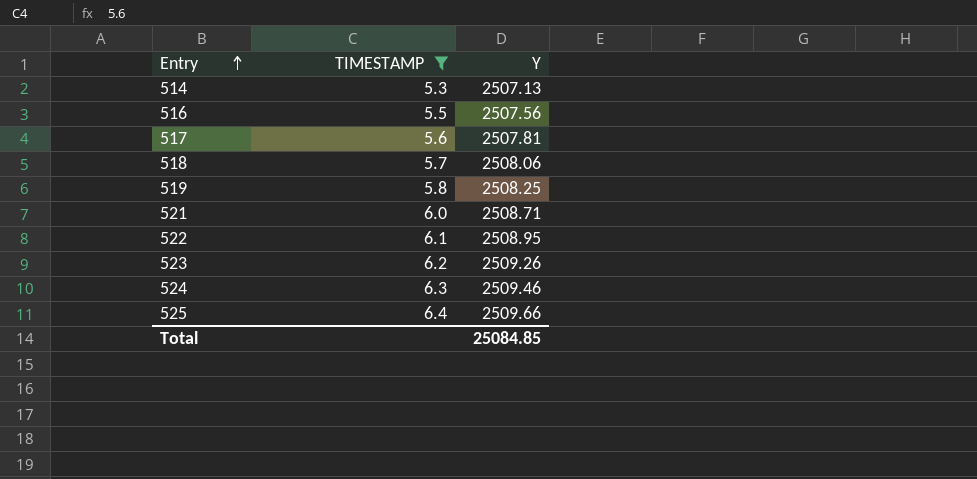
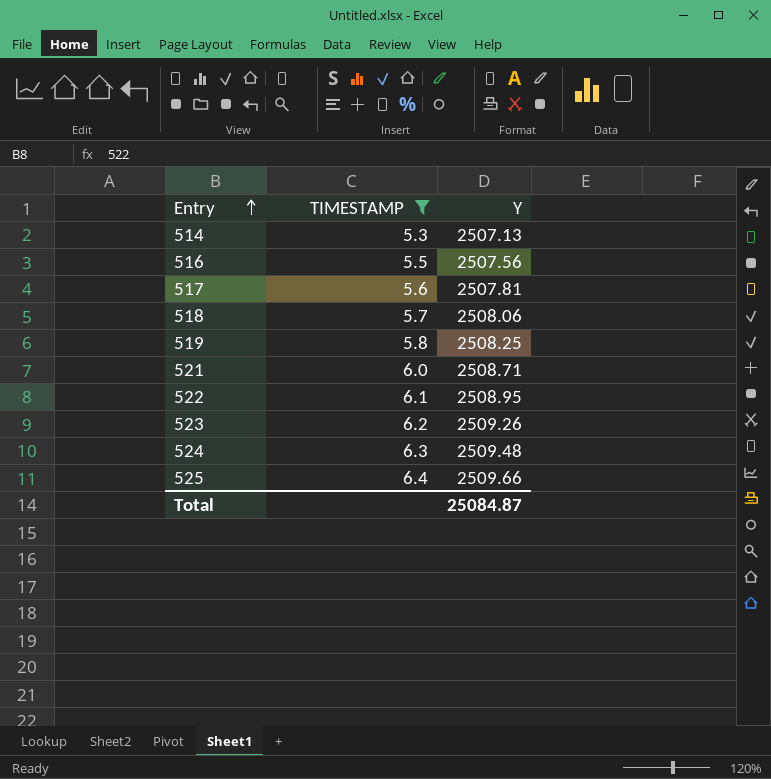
524 | Y: 2509.46 -> 2509.48
Total | Y: 25084.85 -> 25084.87

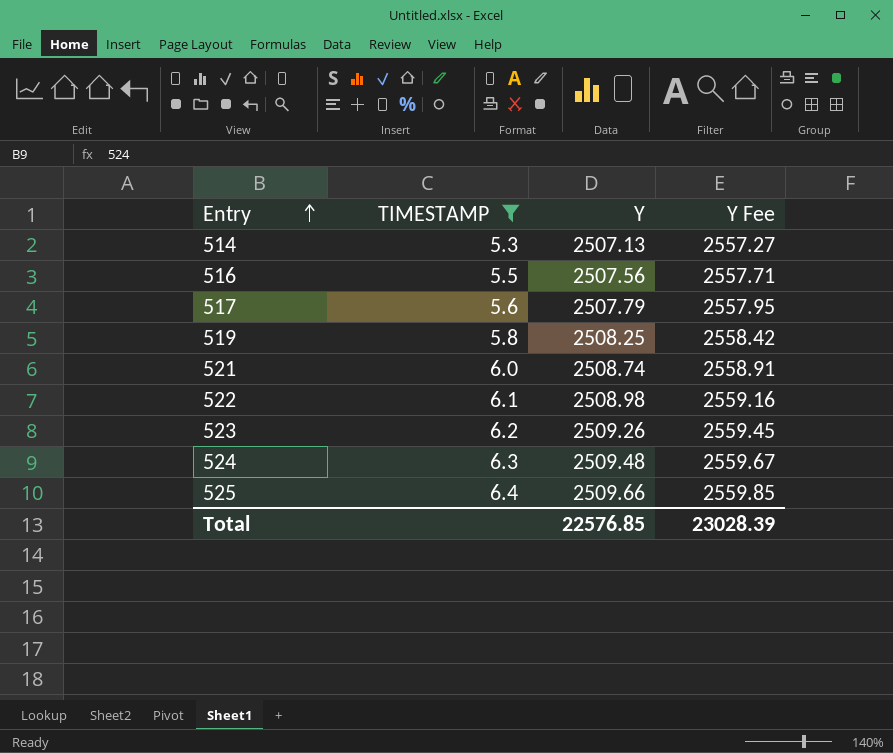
column Y Fee | formula: none -> [Y] * 1.02
row 518: 5.7 | 2508.06 -> none
517 | Y: 2507.81 -> 2507.79
521 | Y: 2508.71 -> 2508.74
522 | Y: 2508.95 -> 2508.98
Total | Y: 25084.87 -> 22576.85

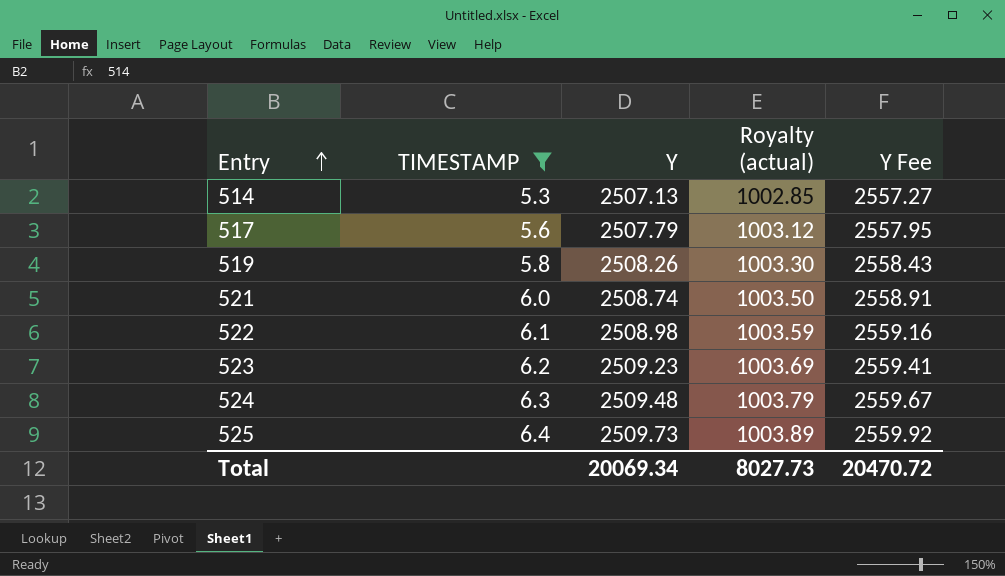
column Royalty (actual) | formula: none -> [Y] * 0.4
row 516: 5.5 | 2507.56 | 2557.71 -> none
519 | Y: 2508.25 -> 2508.26
519 | Y Fee: 2558.42 -> 2558.43
523 | Y: 2509.26 -> 2509.23
523 | Y Fee: 2559.45 -> 2559.41
525 | Y: 2509.66 -> 2509.73
525 | Y Fee: 2559.85 -> 2559.92
Total | Y: 22576.85 -> 20069.34
Total | Y Fee: 23028.39 -> 20470.72

